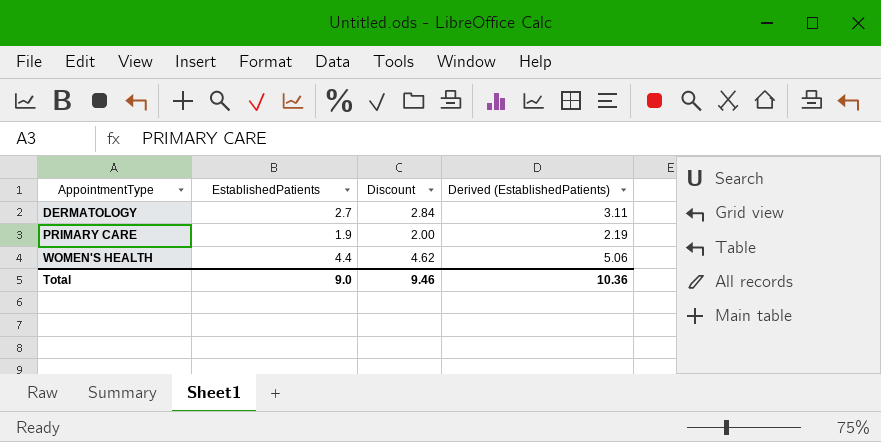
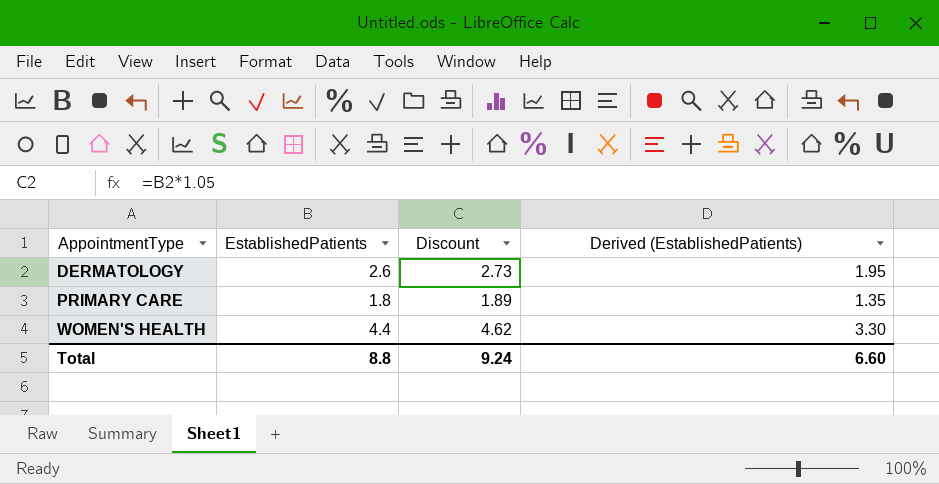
column Derived (EstablishedPatients) | formula: [EstablishedPatients] * 1.15 -> [EstablishedPatients] * 0.75
DERMATOLOGY | EstablishedPatients: 2.7 -> 2.6
DERMATOLOGY | Discount: 2.84 -> 2.73
PRIMARY CARE | EstablishedPatients: 1.9 -> 1.8
PRIMARY CARE | Discount: 2.00 -> 1.89
Total | EstablishedPatients: 9.0 -> 8.8
Total | Discount: 9.46 -> 9.24
Total | Derived (EstablishedPatients): 10.36 -> 6.60

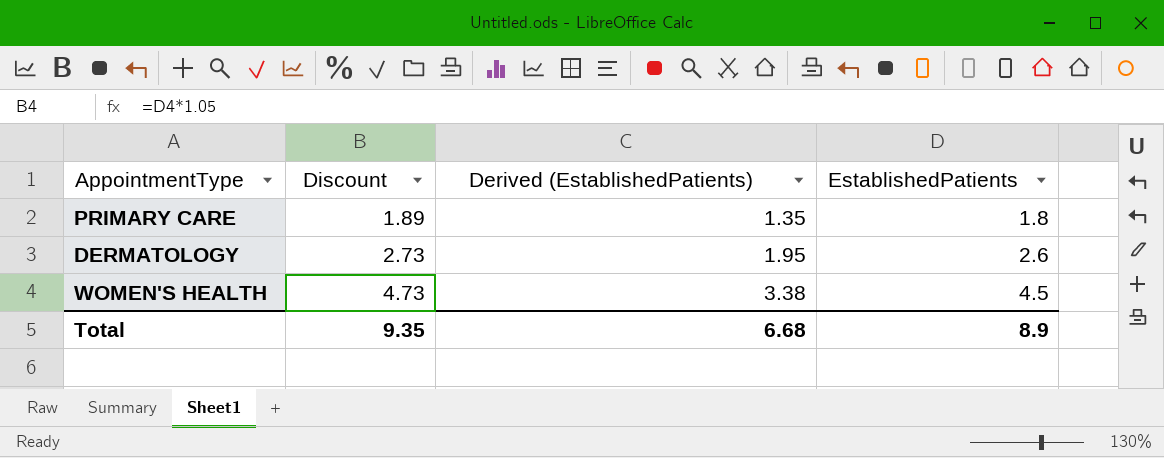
row order: AppointmentType ascending -> Discount ascending
column EstablishedPatients | position: 2 -> 4
WOMEN'S HEALTH | Discount: 4.62 -> 4.73
WOMEN'S HEALTH | Derived (EstablishedPatients): 3.30 -> 3.38
WOMEN'S HEALTH | EstablishedPatients: 4.4 -> 4.5
Total | Discount: 9.24 -> 9.35
Total | Derived (EstablishedPatients): 6.60 -> 6.68
Total | EstablishedPatients: 8.8 -> 8.9

